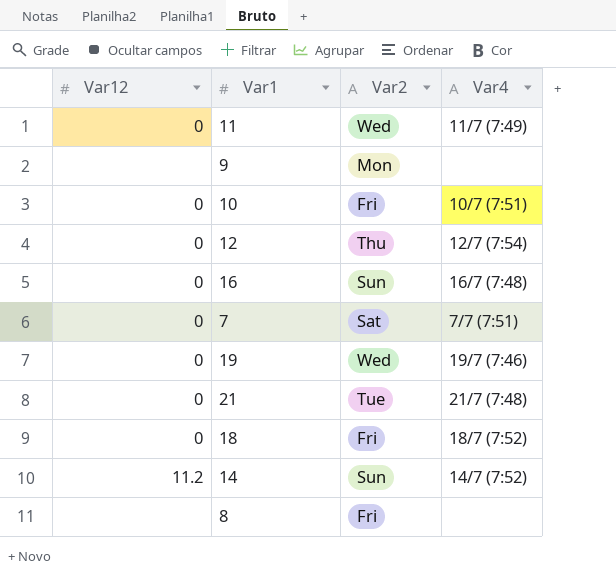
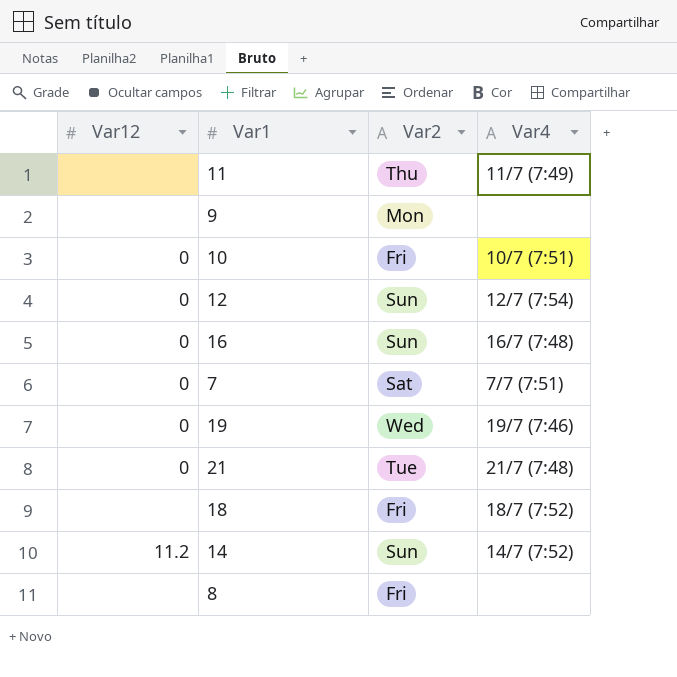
11 | Var12: 0 -> none
11 | Var2: Wed -> Thu
12 | Var2: Thu -> Sun
18 | Var12: 0 -> none

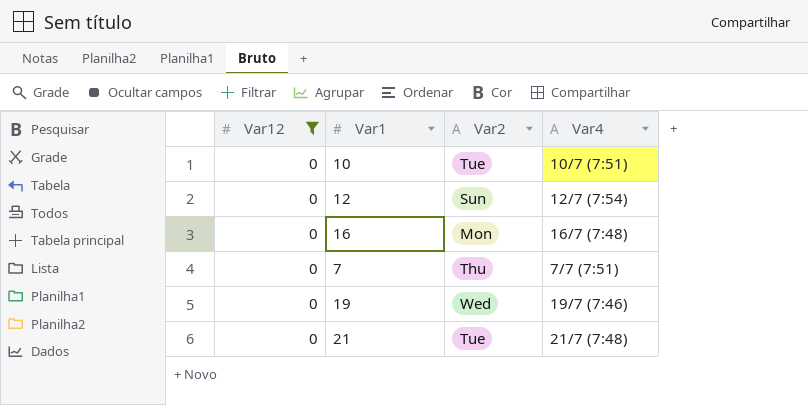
filter: none -> Var12 = 0
10 | Var2: Fri -> Tue
16 | Var2: Sun -> Mon
7 | Var2: Sat -> Thu

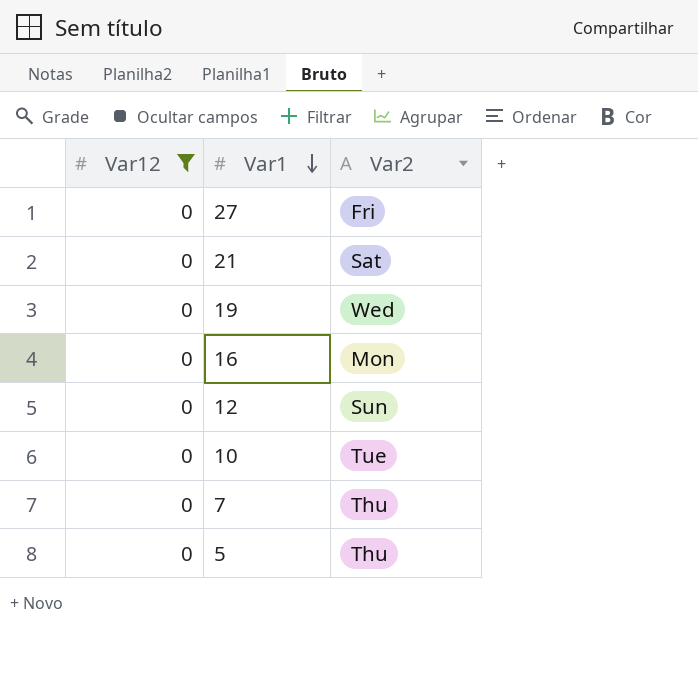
row order: none -> Var1 descending
column Var4 | position: 4 -> none
row 27: none -> 0 | Fri
21 | Var2: Tue -> Sat
row 5: none -> 0 | Thu

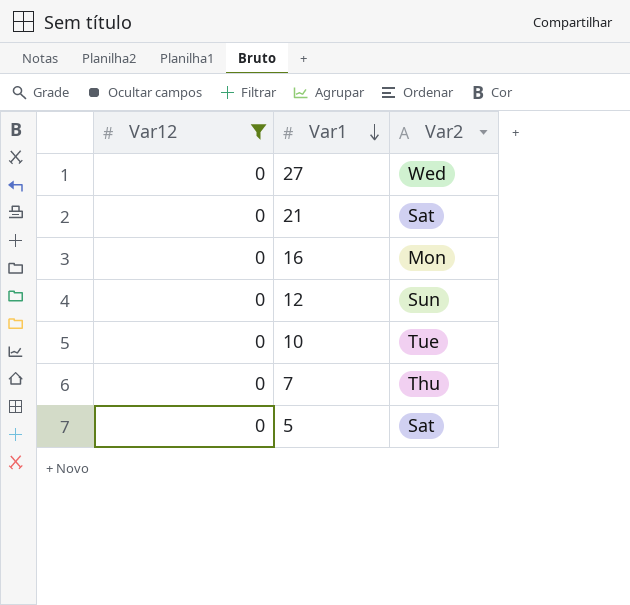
row 19: 0 | Wed -> none
27 | Var2: Fri -> Wed
5 | Var2: Thu -> Sat

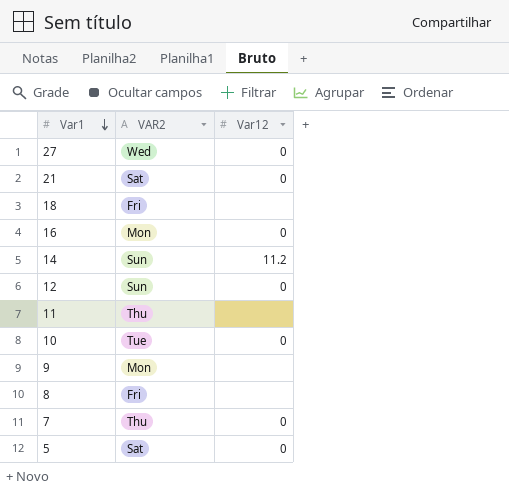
filter: Var12 = 0 -> none
column name: Var2 -> VAR2
column Var12 | position: 1 -> 3

